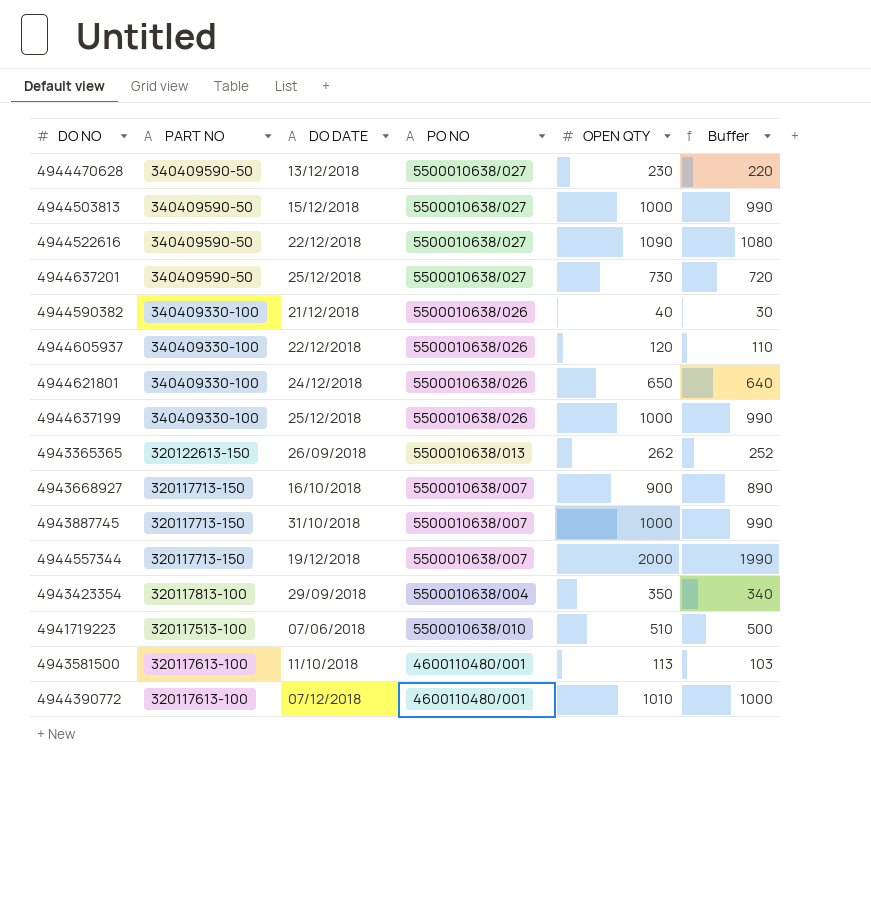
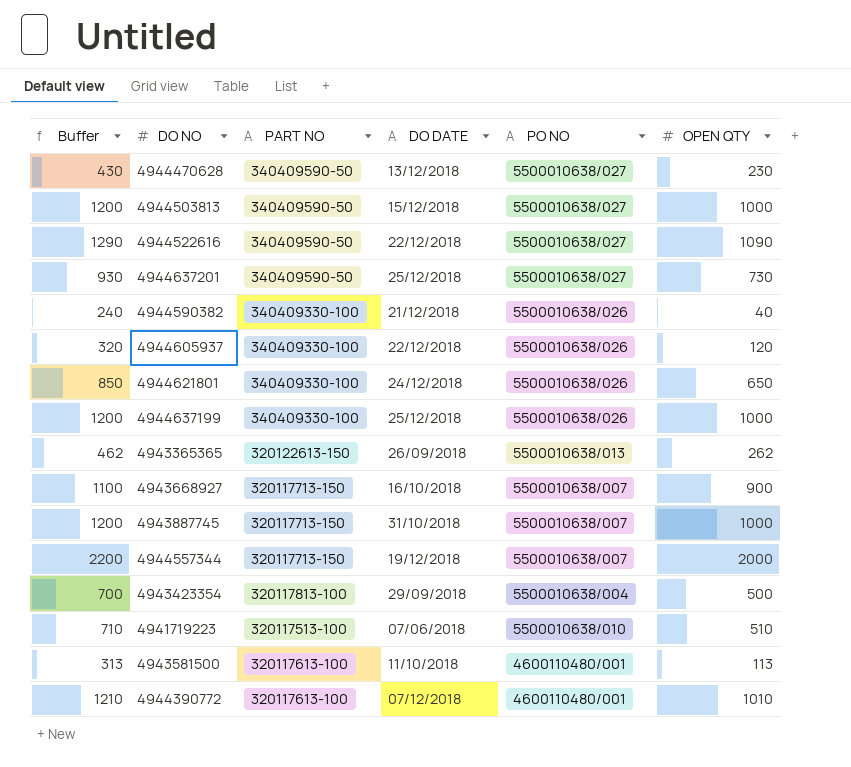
column Buffer | formula: [OPEN QTY] - 10 -> [OPEN QTY] + 200
column Buffer | position: 6 -> 1
4943423354 | OPEN QTY: 350 -> 500

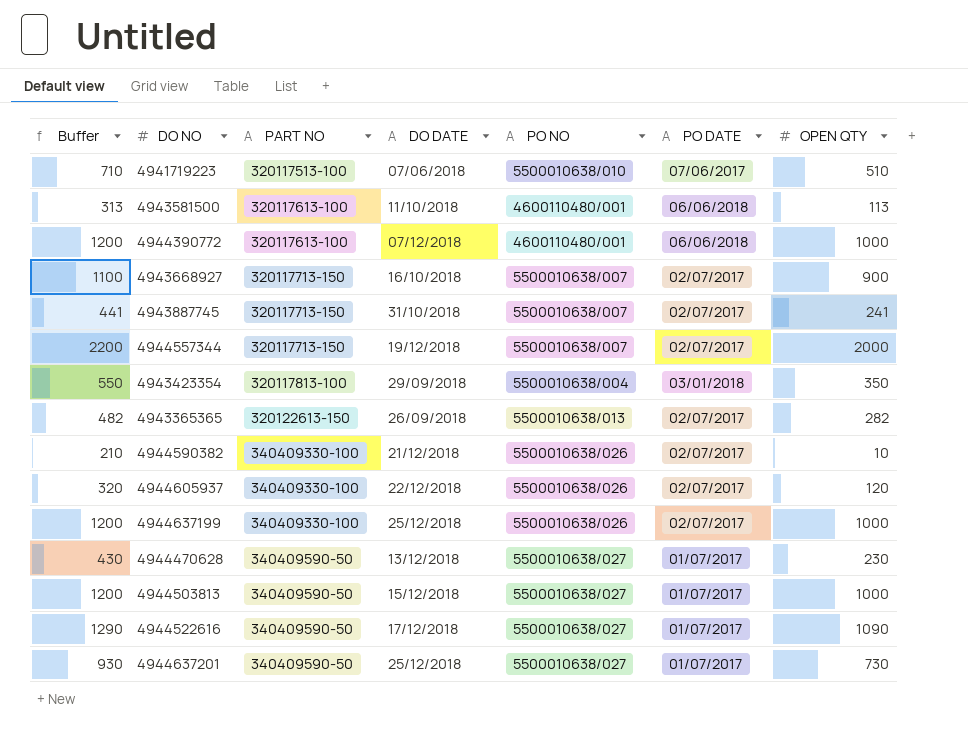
row order: none -> PART NO ascending
column PO DATE | position: none -> 6
row 4944621801: 850 | 340409330-100 | 24/12/2018 | 5500010638/026 | 650 -> none
4944390772 | Buffer: 1210 -> 1200
4944390772 | OPEN QTY: 1010 -> 1000
4943887745 | Buffer: 1200 -> 441
4943887745 | OPEN QTY: 1000 -> 241
4943423354 | Buffer: 700 -> 550
4943423354 | OPEN QTY: 500 -> 350
4943365365 | Buffer: 462 -> 482
4943365365 | OPEN QTY: 262 -> 282
4944590382 | Buffer: 240 -> 210
4944590382 | OPEN QTY: 40 -> 10
4944522616 | DO DATE: 22/12/2018 -> 17/12/2018

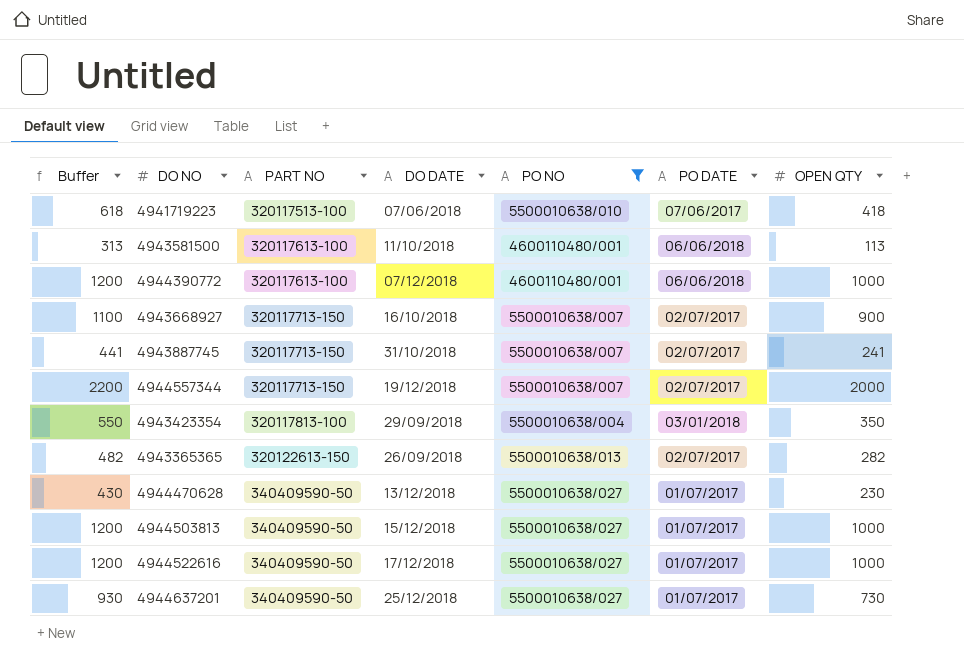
filter: none -> PO NO != 5500010638/026
4941719223 | Buffer: 710 -> 618
4941719223 | OPEN QTY: 510 -> 418
4944522616 | Buffer: 1290 -> 1200
4944522616 | OPEN QTY: 1090 -> 1000

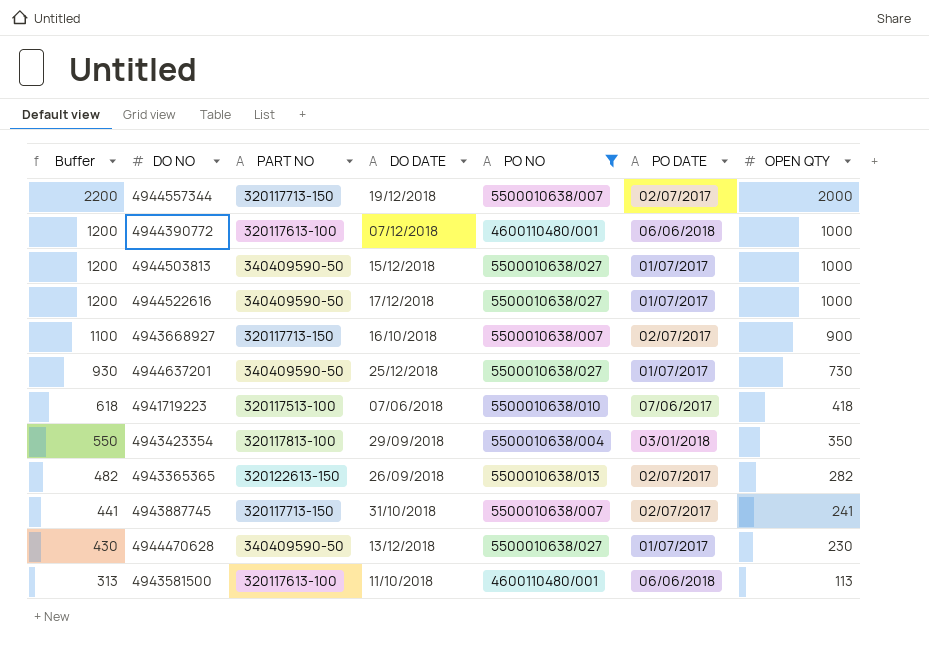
row order: PART NO ascending -> Buffer descending

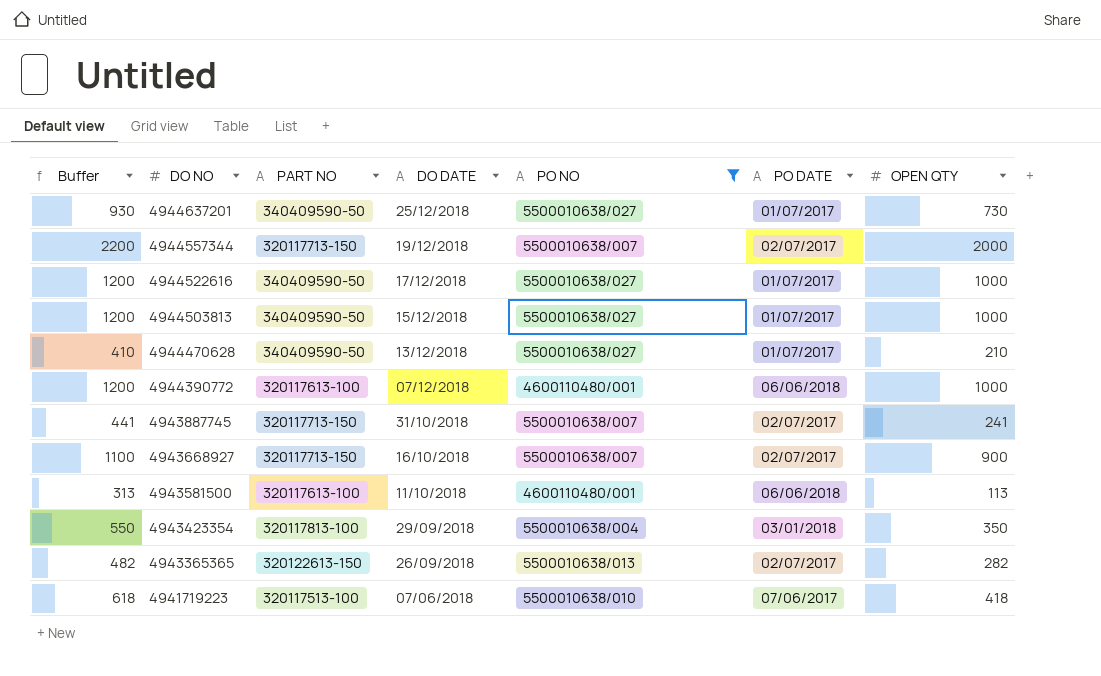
row order: Buffer descending -> DO NO descending
4944470628 | Buffer: 430 -> 410
4944470628 | OPEN QTY: 230 -> 210

